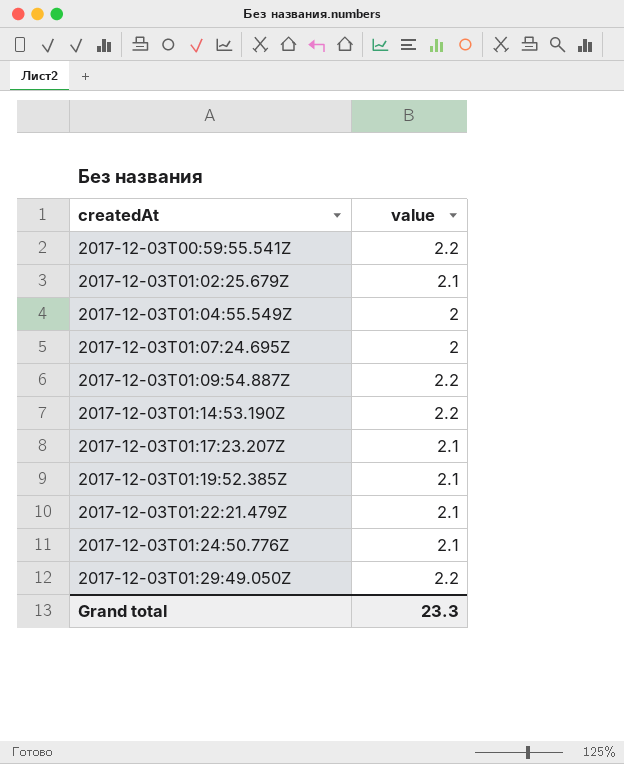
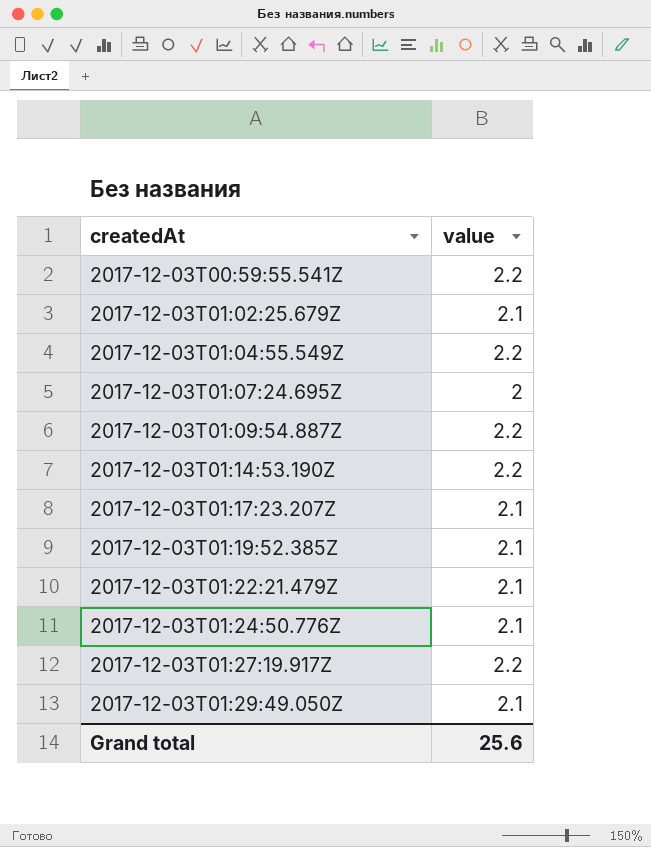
2017-12-03T01:04:55.549Z | value: 2 -> 2.2
row 2017-12-03T01:27:19.917Z: none -> 2.2
2017-12-03T01:29:49.050Z | value: 2.2 -> 2.1
Grand total | value: 23.3 -> 25.6

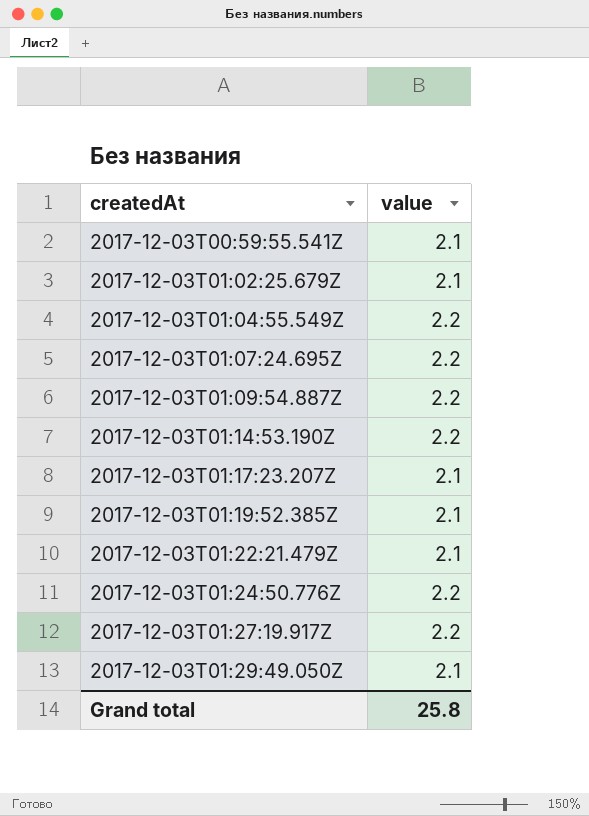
2017-12-03T00:59:55.541Z | value: 2.2 -> 2.1
2017-12-03T01:07:24.695Z | value: 2 -> 2.2
2017-12-03T01:24:50.776Z | value: 2.1 -> 2.2
Grand total | value: 25.6 -> 25.8

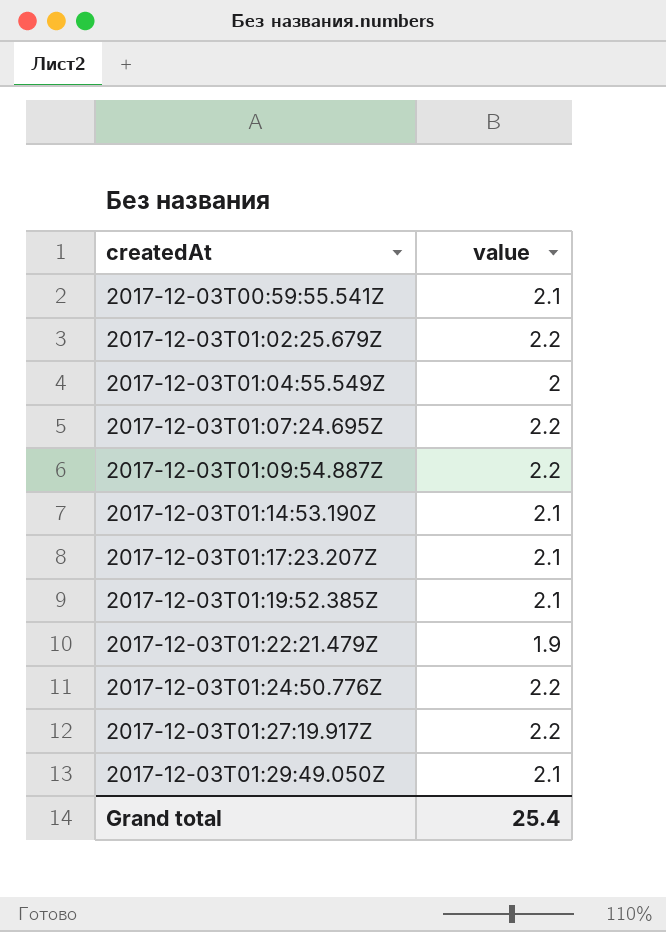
2017-12-03T01:02:25.679Z | value: 2.1 -> 2.2
2017-12-03T01:04:55.549Z | value: 2.2 -> 2
2017-12-03T01:14:53.190Z | value: 2.2 -> 2.1
2017-12-03T01:22:21.479Z | value: 2.1 -> 1.9
Grand total | value: 25.8 -> 25.4

